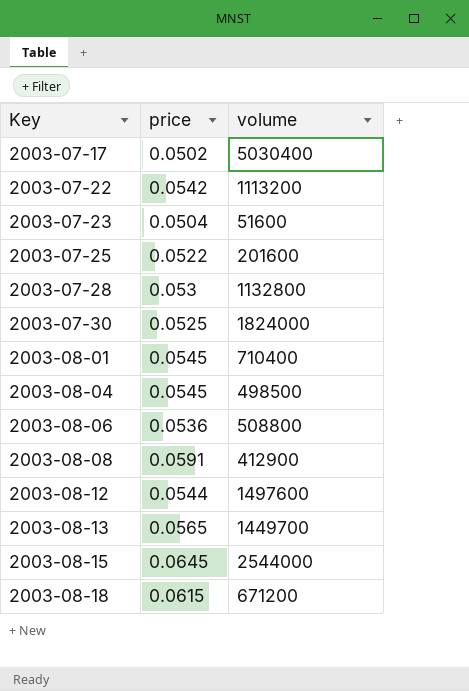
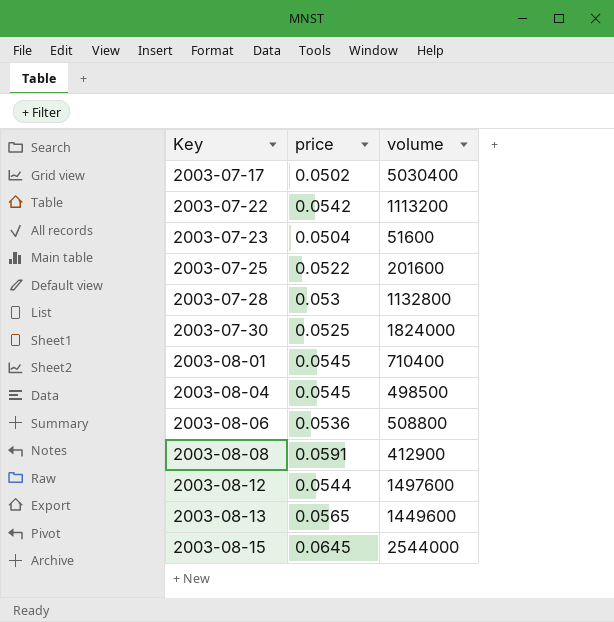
row 2003-08-18: 0.0615 | 671200 -> none
2003-08-13 | volume: 1449700 -> 1449600

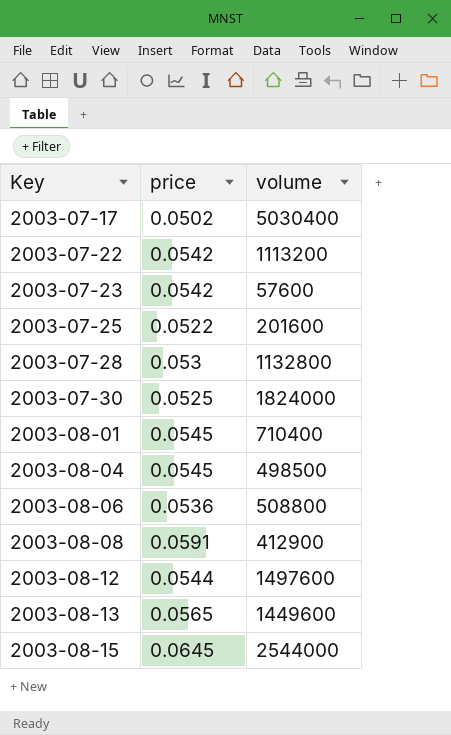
2003-07-23 | price: 0.0504 -> 0.0542
2003-07-23 | volume: 51600 -> 57600

